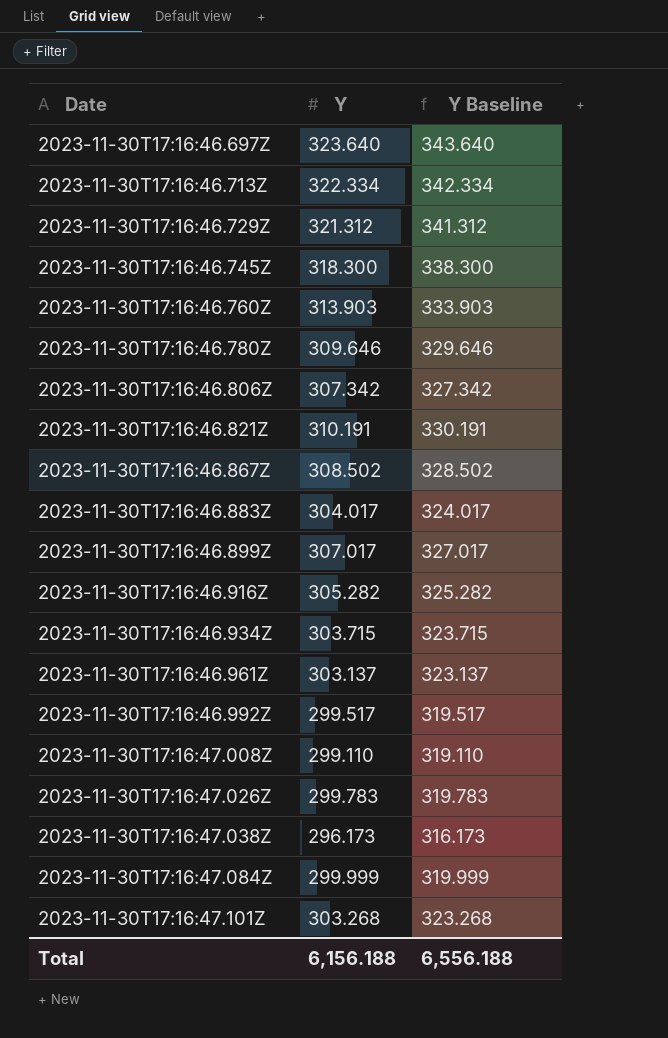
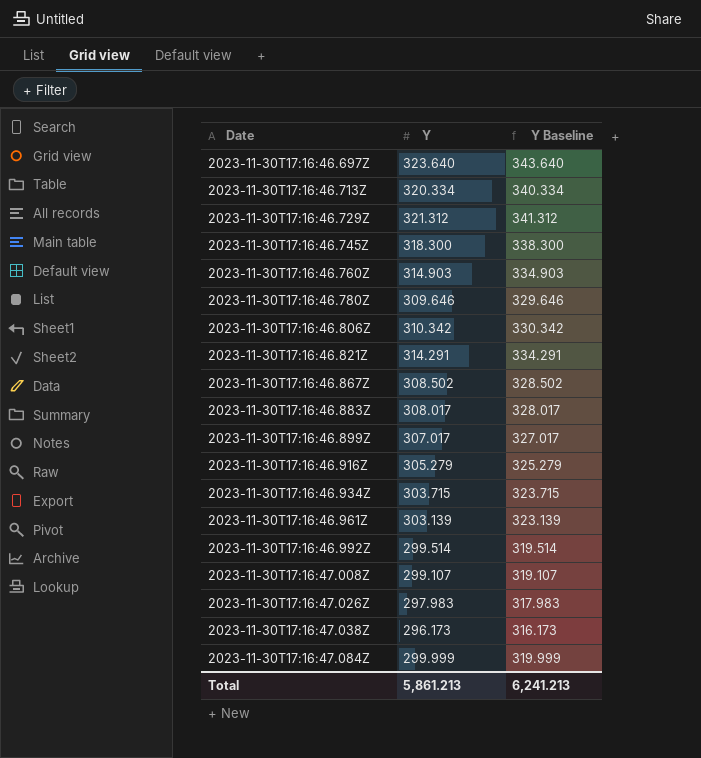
row 2023-11-30T17:16:47.101Z: 303.268 | 323.268 -> none
2023-11-30T17:16:46.713Z | Y: 322.334 -> 320.334
2023-11-30T17:16:46.713Z | Y Baseline: 342.334 -> 340.334
2023-11-30T17:16:46.760Z | Y: 313.903 -> 314.903
2023-11-30T17:16:46.760Z | Y Baseline: 333.903 -> 334.903
2023-11-30T17:16:46.806Z | Y: 307.342 -> 310.342
2023-11-30T17:16:46.806Z | Y Baseline: 327.342 -> 330.342
2023-11-30T17:16:46.821Z | Y: 310.191 -> 314.291
2023-11-30T17:16:46.821Z | Y Baseline: 330.191 -> 334.291
2023-11-30T17:16:46.883Z | Y: 304.017 -> 308.017
2023-11-30T17:16:46.883Z | Y Baseline: 324.017 -> 328.017
2023-11-30T17:16:46.916Z | Y: 305.282 -> 305.279
2023-11-30T17:16:46.916Z | Y Baseline: 325.282 -> 325.279
2023-11-30T17:16:46.961Z | Y: 303.137 -> 303.139
2023-11-30T17:16:46.961Z | Y Baseline: 323.137 -> 323.139
2023-11-30T17:16:46.992Z | Y: 299.517 -> 299.514
2023-11-30T17:16:46.992Z | Y Baseline: 319.517 -> 319.514
2023-11-30T17:16:47.008Z | Y: 299.110 -> 299.107
2023-11-30T17:16:47.008Z | Y Baseline: 319.110 -> 319.107
2023-11-30T17:16:47.026Z | Y: 299.783 -> 297.983
2023-11-30T17:16:47.026Z | Y Baseline: 319.783 -> 317.983
Total | Y: 6,156.188 -> 5,861.213
Total | Y Baseline: 6,556.188 -> 6,241.213

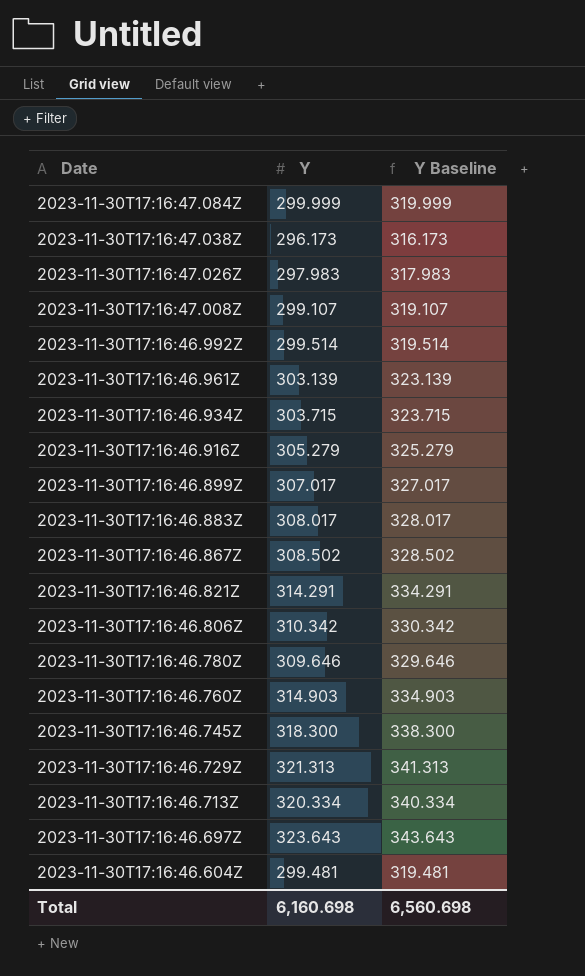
row order: Date ascending -> Date descending
2023-11-30T17:16:46.729Z | Y: 321.312 -> 321.313
2023-11-30T17:16:46.729Z | Y Baseline: 341.312 -> 341.313
2023-11-30T17:16:46.697Z | Y: 323.640 -> 323.643
2023-11-30T17:16:46.697Z | Y Baseline: 343.640 -> 343.643
row 2023-11-30T17:16:46.604Z: none -> 299.481 | 319.481
Total | Y: 5,861.213 -> 6,160.698
Total | Y Baseline: 6,241.213 -> 6,560.698

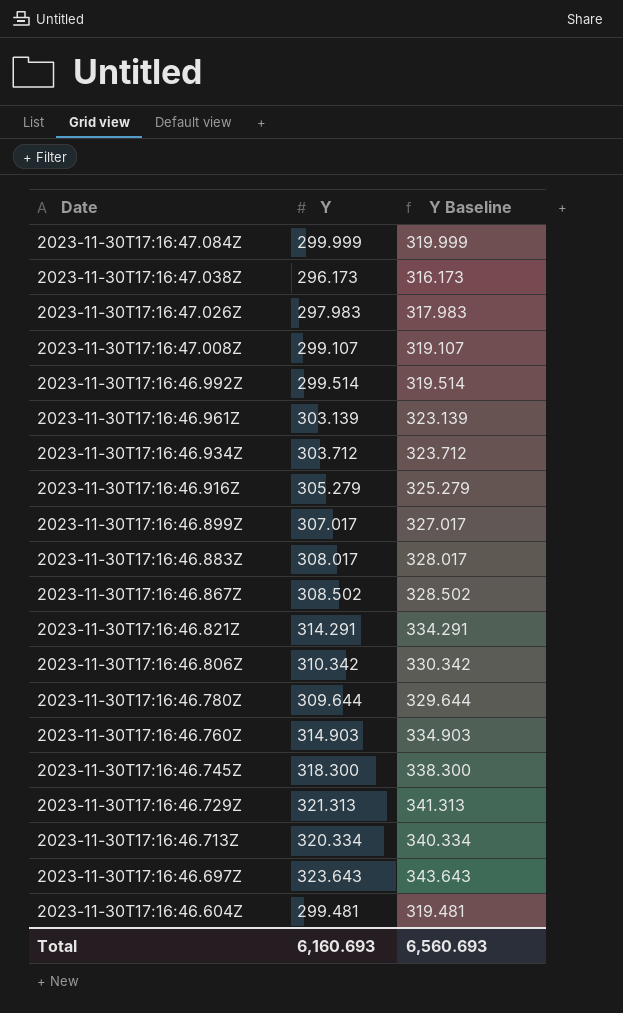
2023-11-30T17:16:46.934Z | Y: 303.715 -> 303.712
2023-11-30T17:16:46.934Z | Y Baseline: 323.715 -> 323.712
2023-11-30T17:16:46.780Z | Y: 309.646 -> 309.644
2023-11-30T17:16:46.780Z | Y Baseline: 329.646 -> 329.644
Total | Y: 6,160.698 -> 6,160.693
Total | Y Baseline: 6,560.698 -> 6,560.693

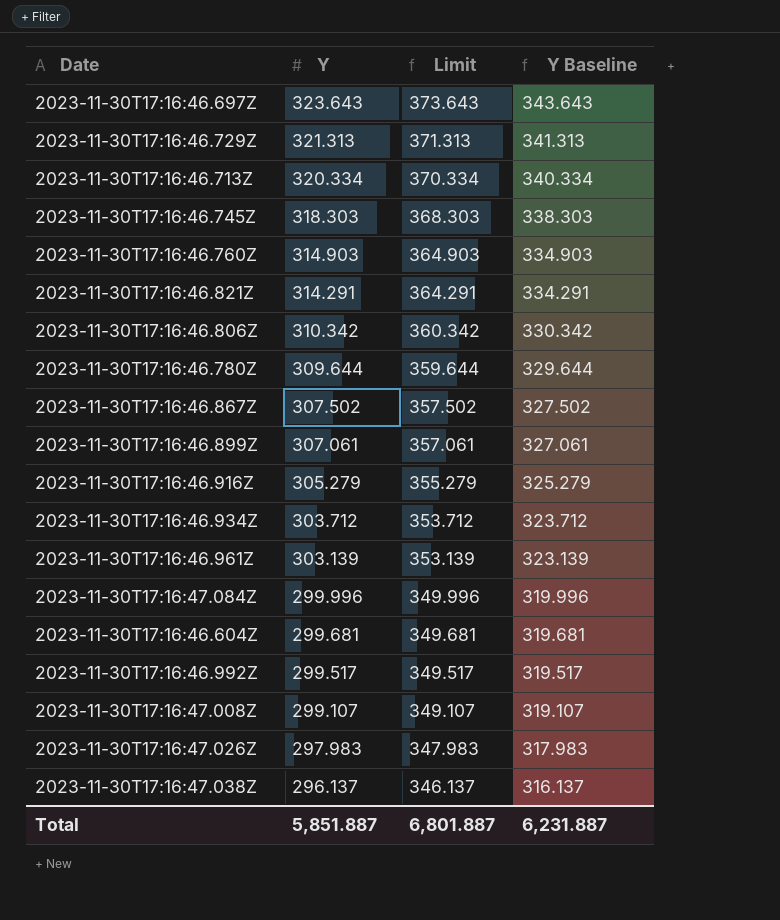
row order: Date descending -> Y descending
column Limit | formula: none -> [Y] + 50
row 2023-11-30T17:16:46.883Z: 308.017 | 328.017 -> none
2023-11-30T17:16:46.745Z | Y: 318.300 -> 318.303
2023-11-30T17:16:46.745Z | Y Baseline: 338.300 -> 338.303
2023-11-30T17:16:46.867Z | Y: 308.502 -> 307.502
2023-11-30T17:16:46.867Z | Y Baseline: 328.502 -> 327.502
2023-11-30T17:16:46.899Z | Y: 307.017 -> 307.061
2023-11-30T17:16:46.899Z | Y Baseline: 327.017 -> 327.061
2023-11-30T17:16:47.084Z | Y: 299.999 -> 299.996
2023-11-30T17:16:47.084Z | Y Baseline: 319.999 -> 319.996
2023-11-30T17:16:46.604Z | Y: 299.481 -> 299.681
2023-11-30T17:16:46.604Z | Y Baseline: 319.481 -> 319.681
2023-11-30T17:16:46.992Z | Y: 299.514 -> 299.517
2023-11-30T17:16:46.992Z | Y Baseline: 319.514 -> 319.517
2023-11-30T17:16:47.038Z | Y: 296.173 -> 296.137
2023-11-30T17:16:47.038Z | Y Baseline: 316.173 -> 316.137
Total | Y: 6,160.693 -> 5,851.887
Total | Y Baseline: 6,560.693 -> 6,231.887

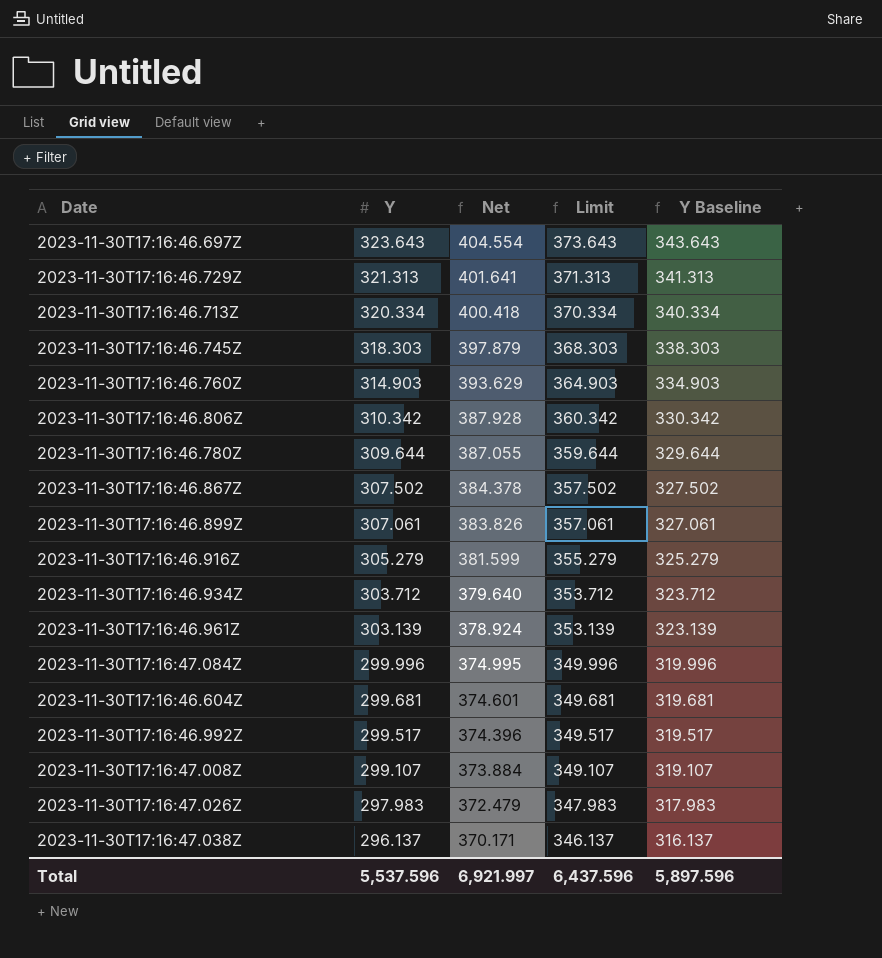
column Net | formula: none -> [Y] * 1.25
row 2023-11-30T17:16:46.821Z: 314.291 | 364.291 | 334.291 -> none
Total | Y: 5,851.887 -> 5,537.596
Total | Limit: 6,801.887 -> 6,437.596
Total | Y Baseline: 6,231.887 -> 5,897.596

